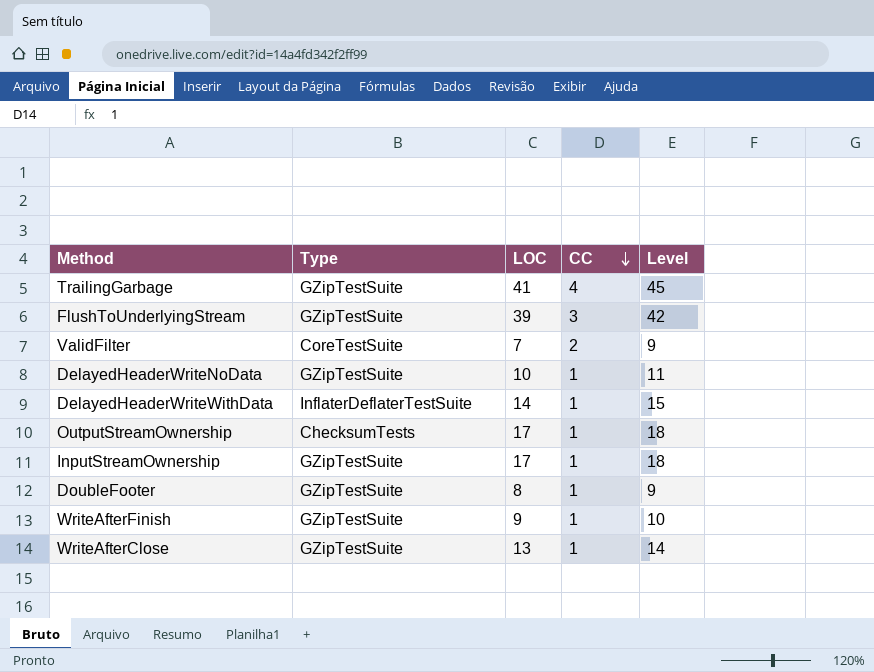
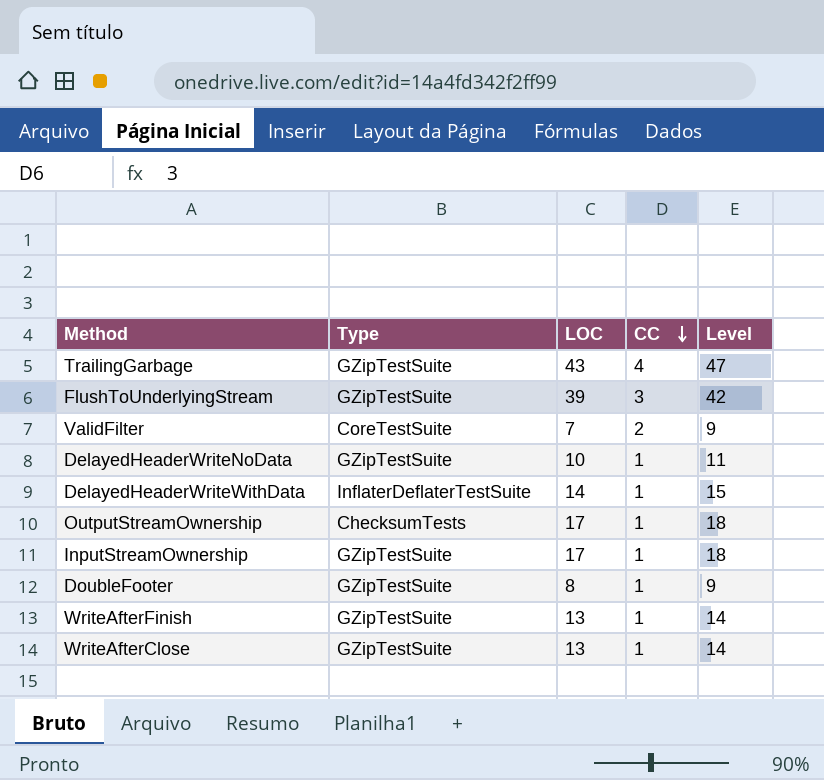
TrailingGarbage | LOC: 41 -> 43
TrailingGarbage | Level: 45 -> 47
WriteAfterFinish | LOC: 9 -> 13
WriteAfterFinish | Level: 10 -> 14

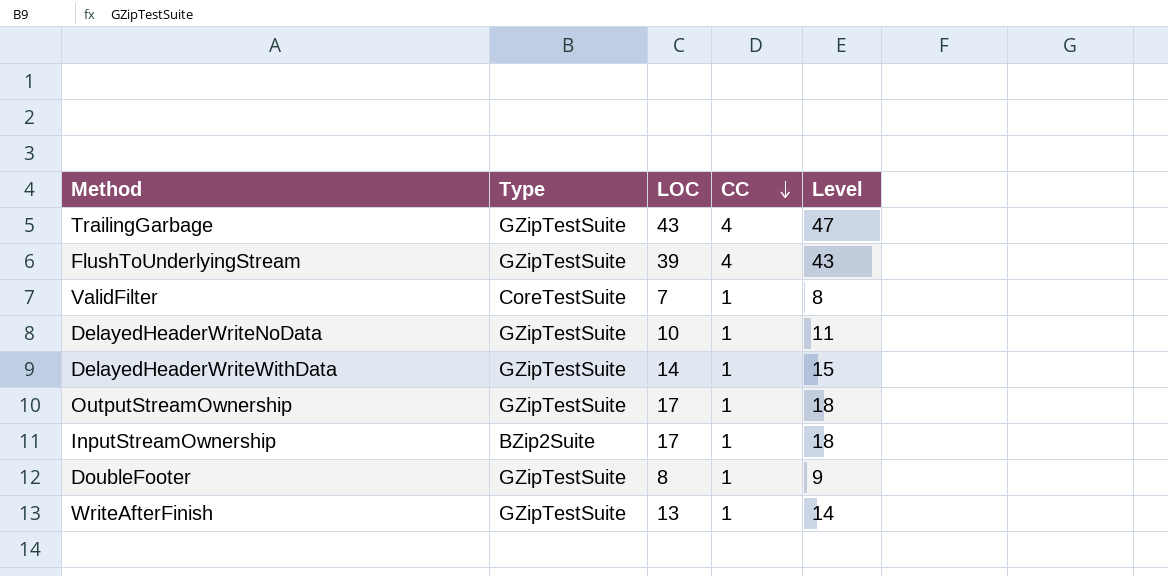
row WriteAfterClose: GZipTestSuite | 13 | 1 | 14 -> none
FlushToUnderlyingStream | CC: 3 -> 4
FlushToUnderlyingStream | Level: 42 -> 43
ValidFilter | CC: 2 -> 1
ValidFilter | Level: 9 -> 8
DelayedHeaderWriteWithData | Type: InflaterDeflaterTestSuite -> GZipTestSuite
OutputStreamOwnership | Type: ChecksumTests -> GZipTestSuite
InputStreamOwnership | Type: GZipTestSuite -> BZip2Suite

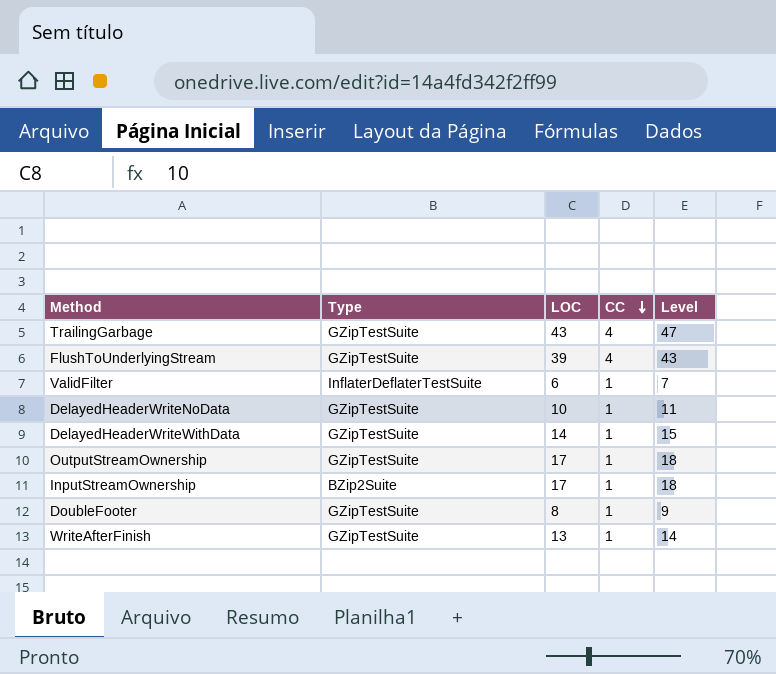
ValidFilter | Type: CoreTestSuite -> InflaterDeflaterTestSuite
ValidFilter | LOC: 7 -> 6
ValidFilter | Level: 8 -> 7

